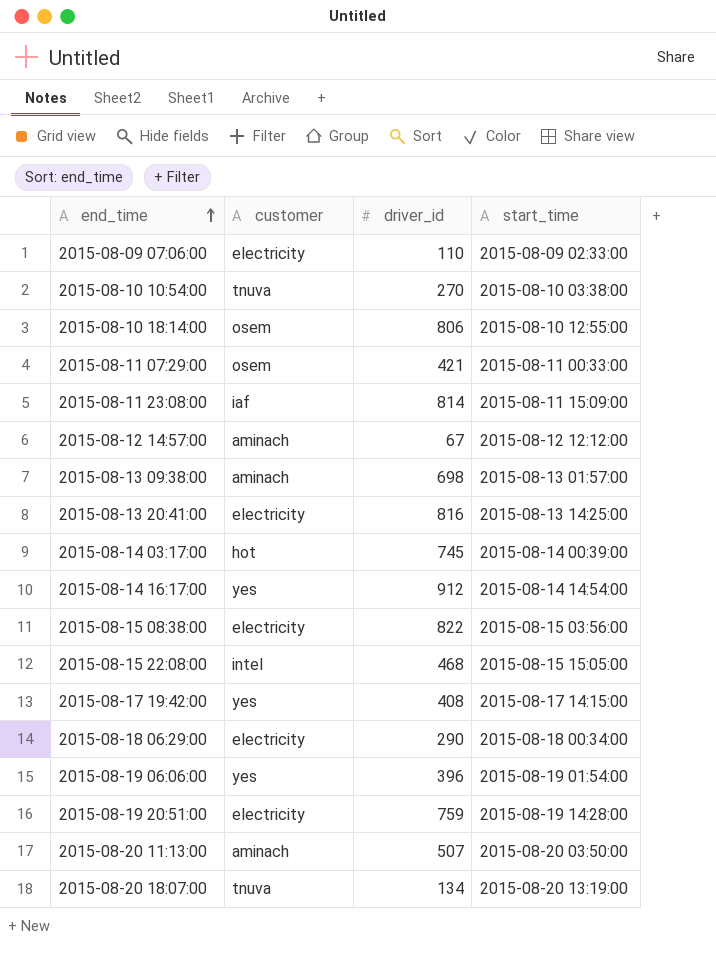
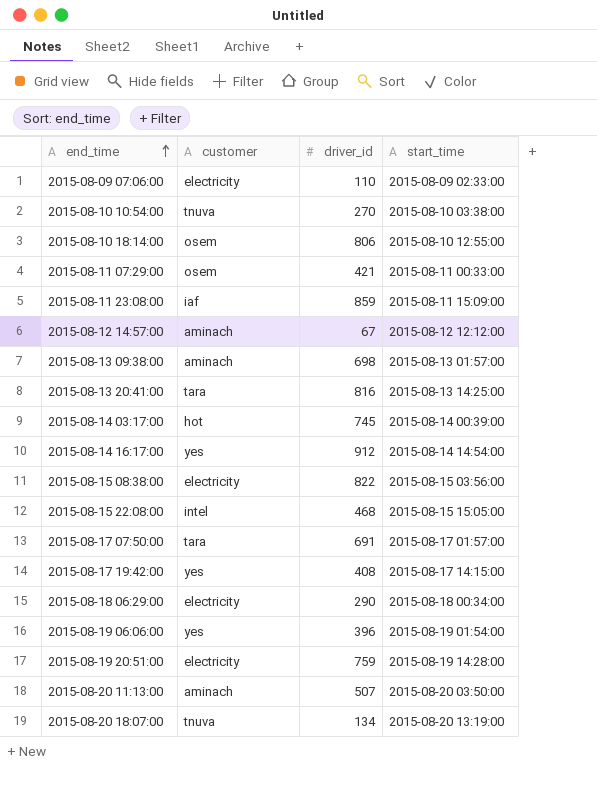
2015-08-11 23:08:00 | driver_id: 814 -> 859
2015-08-13 20:41:00 | customer: electricity -> tara
row 2015-08-17 07:50:00: none -> tara | 691 | 2015-08-17 01:57:00

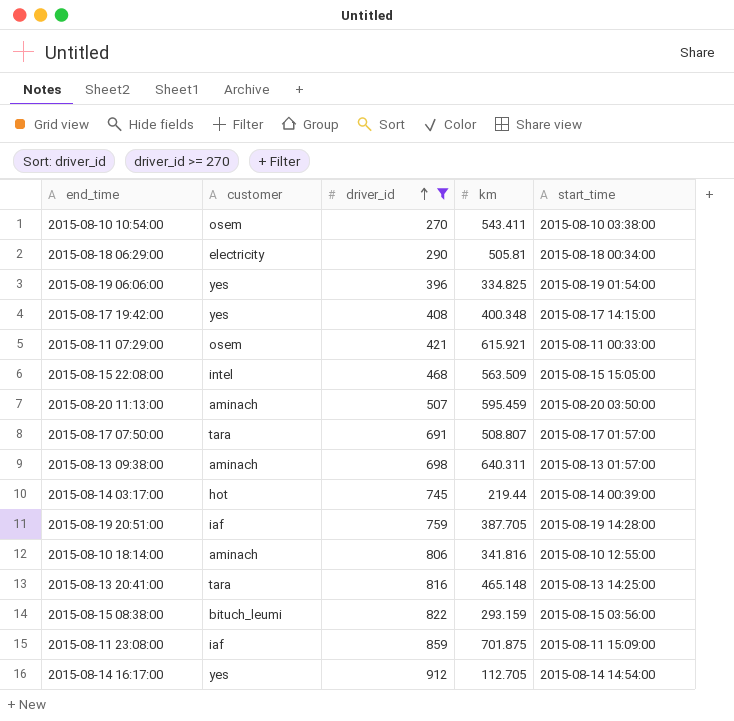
filter: none -> driver_id >= 270
row order: end_time ascending -> driver_id ascending
column km | position: none -> 4
2015-08-10 10:54:00 | customer: tnuva -> osem
2015-08-19 20:51:00 | customer: electricity -> iaf
2015-08-10 18:14:00 | customer: osem -> aminach
2015-08-15 08:38:00 | customer: electricity -> bituch_leumi

